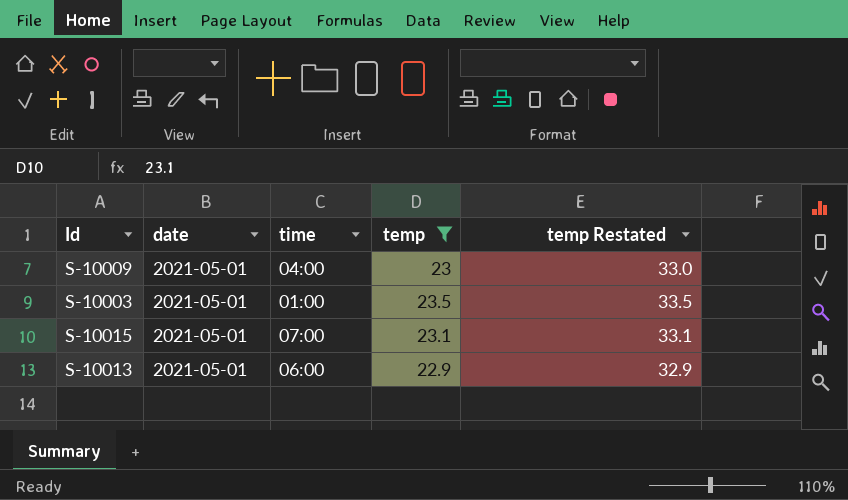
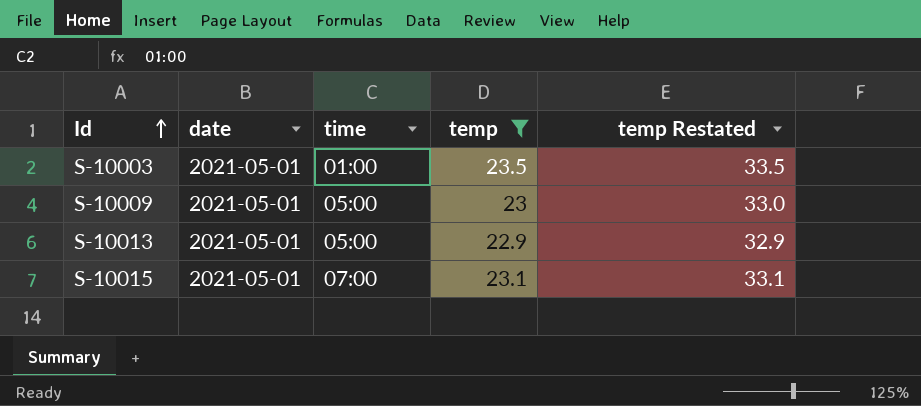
row order: none -> Id ascending
S-10009 | time: 04:00 -> 05:00
S-10013 | time: 06:00 -> 05:00

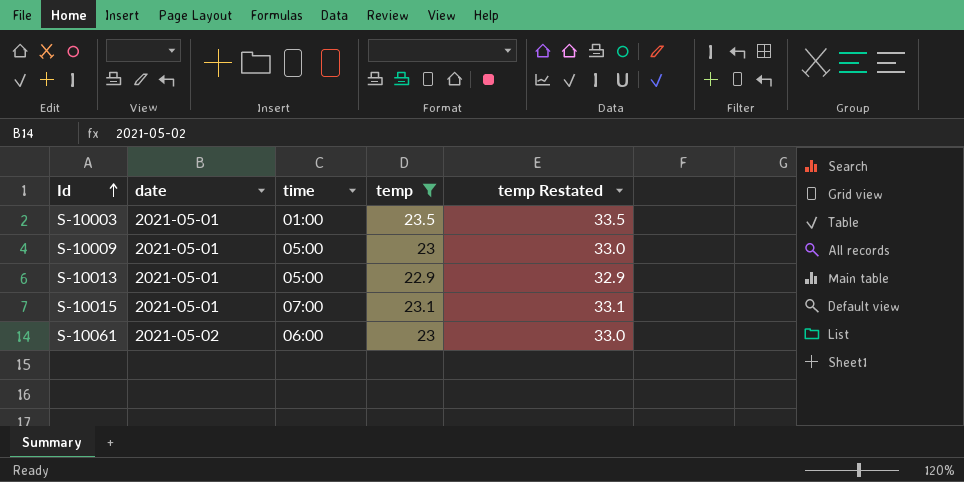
row S-10061: none -> 2021-05-02 | 06:00 | 23 | 33.0

